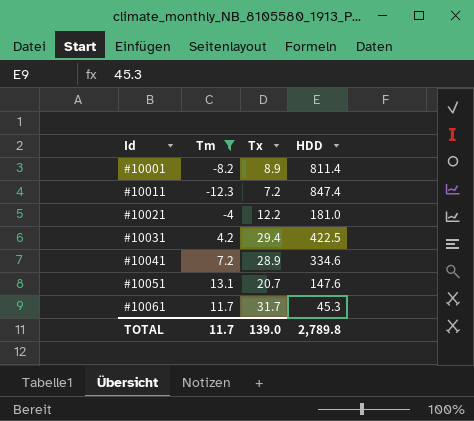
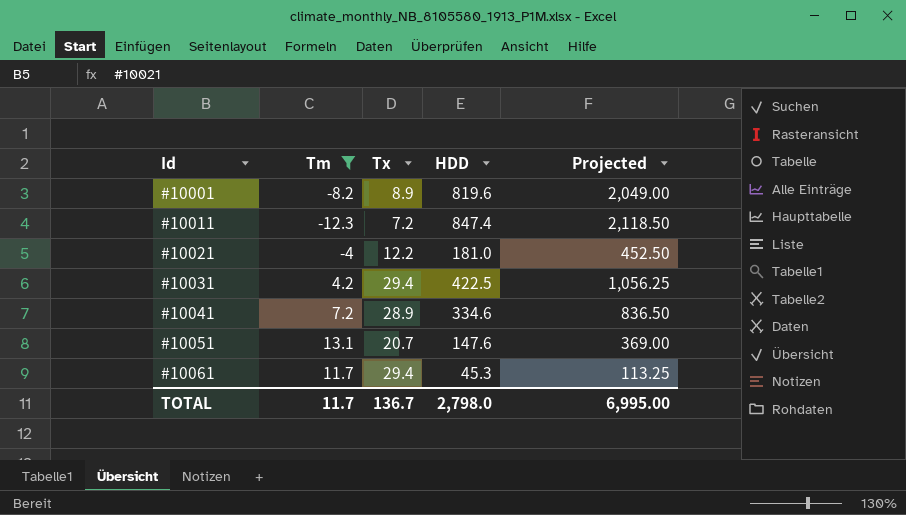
column Projected | formula: none -> [HDD] * 2.5
#10001 | HDD: 811.4 -> 819.6
#10061 | Tx: 31.7 -> 29.4
TOTAL | Tx: 139.0 -> 136.7
TOTAL | HDD: 2,789.8 -> 2,798.0

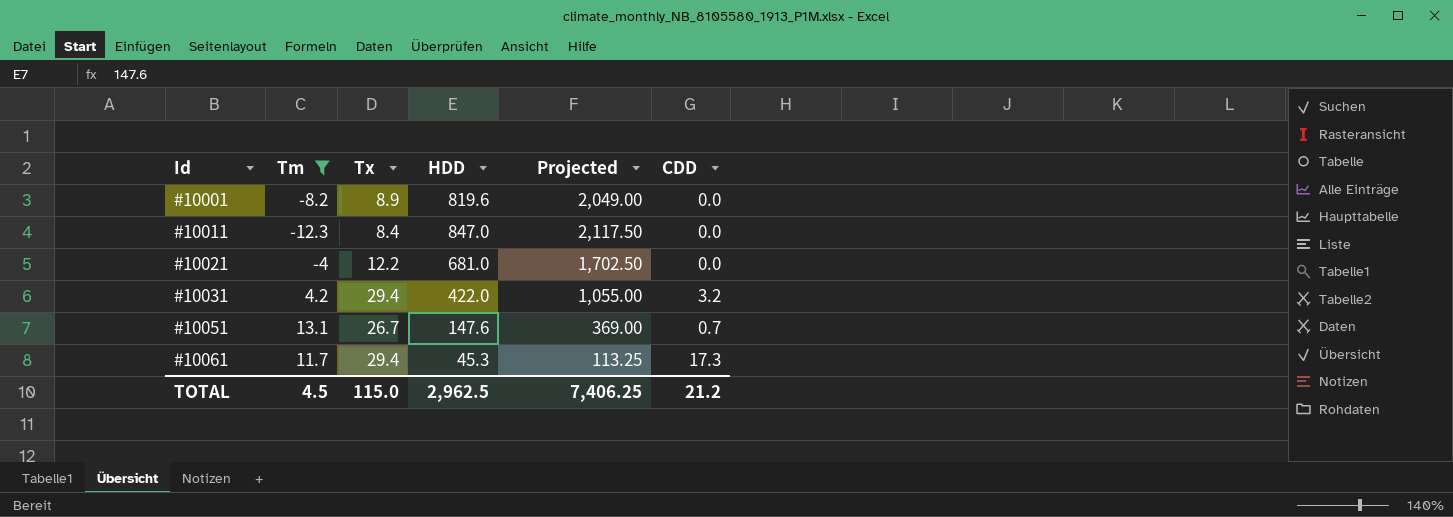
column CDD | position: none -> 6
row #10041: 7.2 | 28.9 | 334.6 | 836.50 -> none
#10011 | Tx: 7.2 -> 8.4
#10011 | HDD: 847.4 -> 847.0
#10011 | Projected: 2,118.50 -> 2,117.50
#10021 | HDD: 181.0 -> 681.0
#10021 | Projected: 452.50 -> 1,702.50
#10031 | HDD: 422.5 -> 422.0
#10031 | Projected: 1,056.25 -> 1,055.00
#10051 | Tx: 20.7 -> 26.7
TOTAL | Tm: 11.7 -> 4.5
TOTAL | Tx: 136.7 -> 115.0
TOTAL | HDD: 2,798.0 -> 2,962.5
TOTAL | Projected: 6,995.00 -> 7,406.25

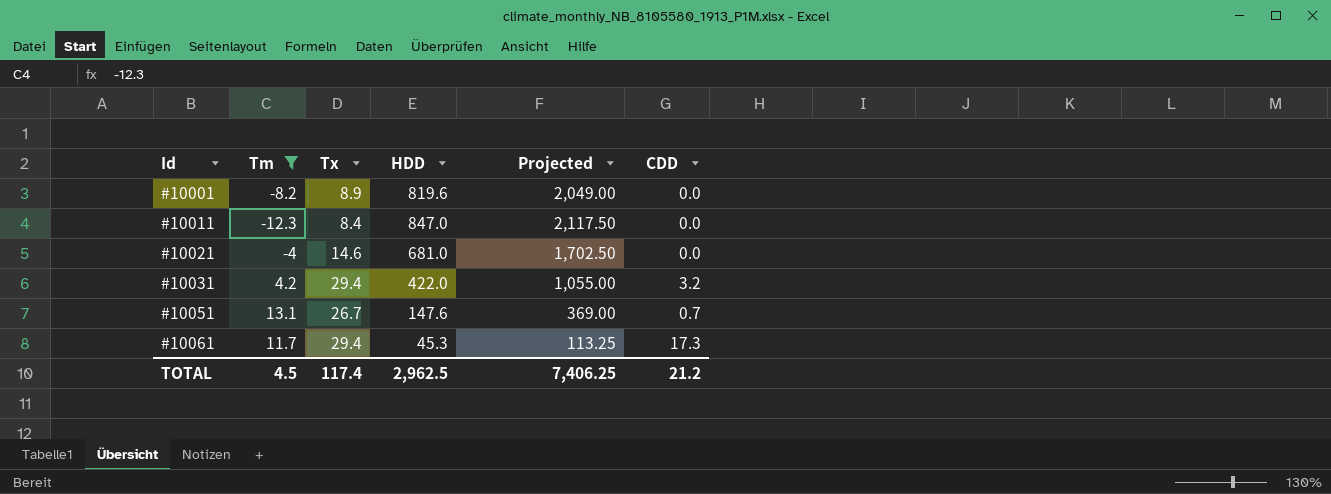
#10021 | Tx: 12.2 -> 14.6
TOTAL | Tx: 115.0 -> 117.4

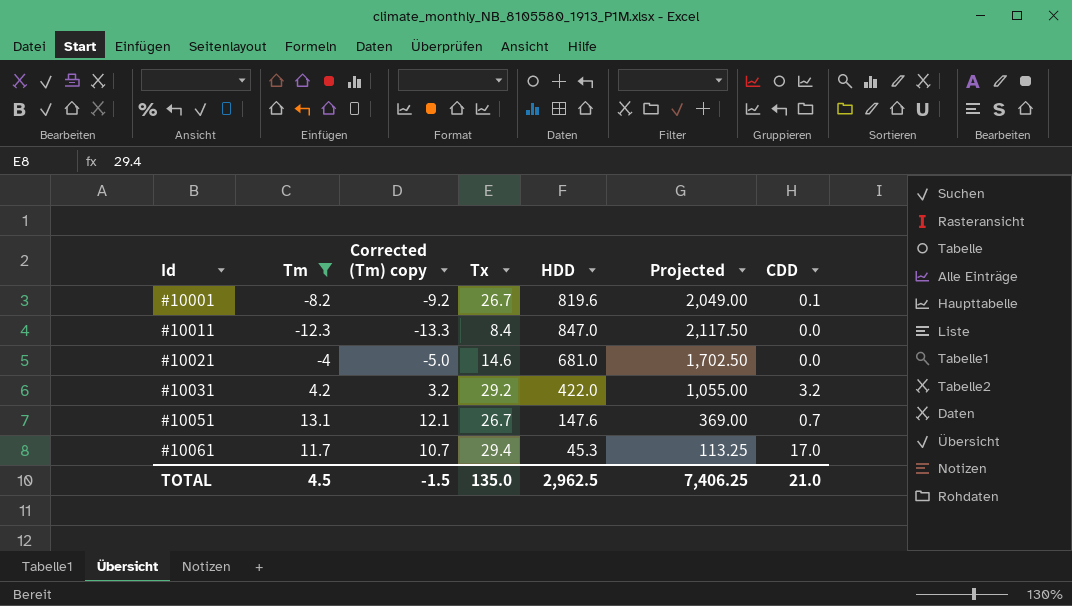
column Corrected (Tm) copy | formula: none -> [Tm] - 1
#10001 | Tx: 8.9 -> 26.7
#10001 | CDD: 0.0 -> 0.1
#10031 | Tx: 29.4 -> 29.2
#10061 | CDD: 17.3 -> 17.0
TOTAL | Tx: 117.4 -> 135.0
TOTAL | CDD: 21.2 -> 21.0

